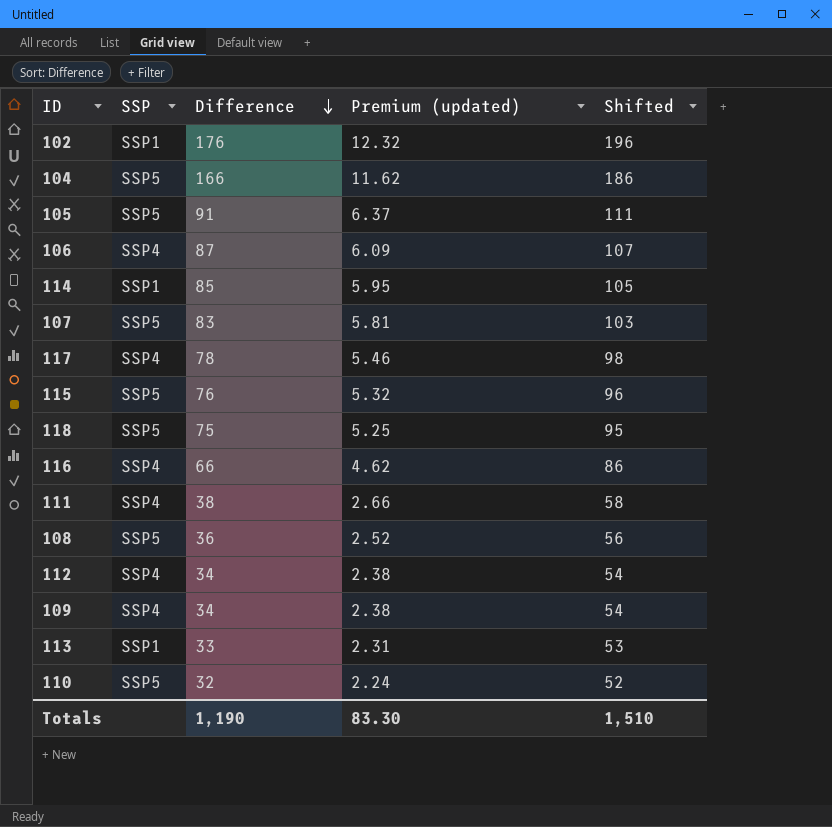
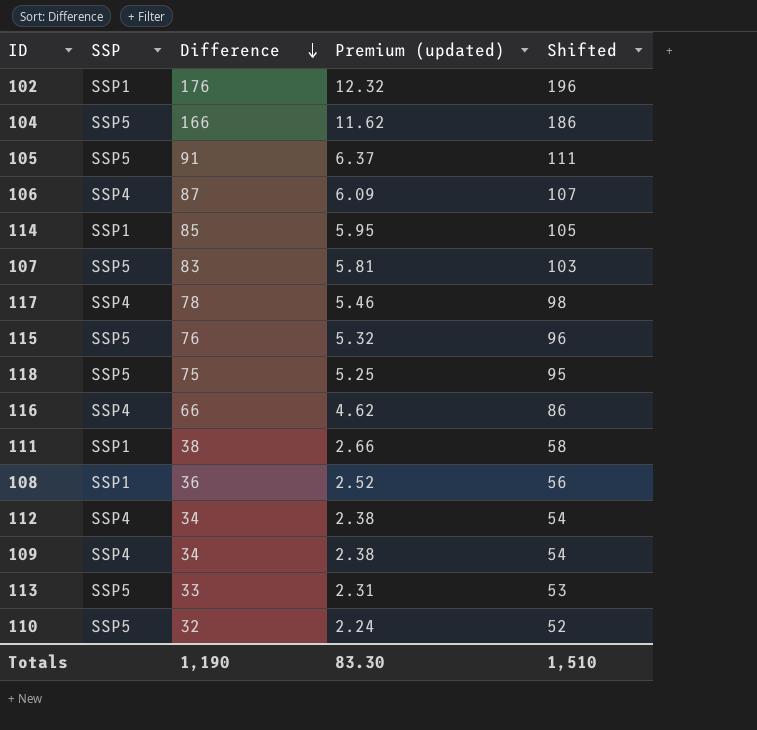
111 | SSP: SSP4 -> SSP1
108 | SSP: SSP5 -> SSP1
113 | SSP: SSP1 -> SSP5

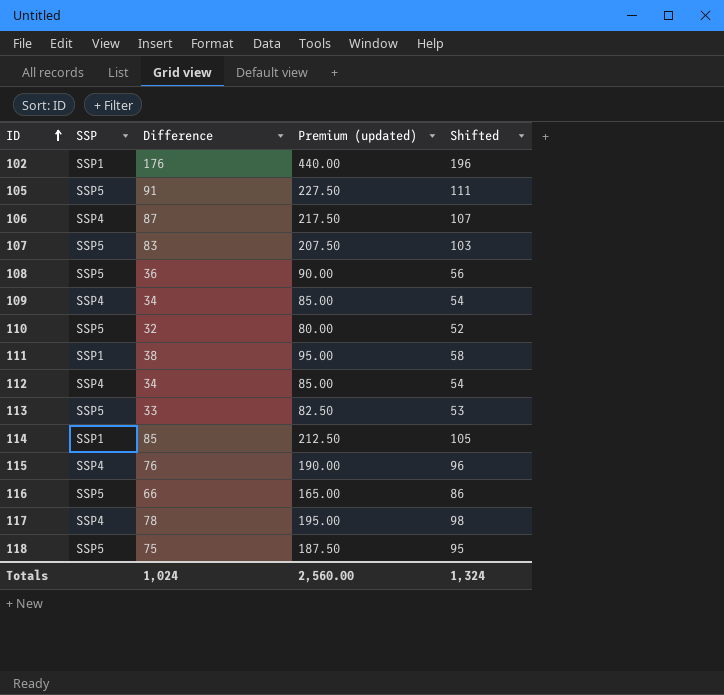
row order: Difference descending -> ID ascending
column Premium (updated) | formula: [Difference] * 0.07 -> [Difference] * 2.5
row 104: SSP5 | 166 | 11.62 | 186 -> none
108 | SSP: SSP1 -> SSP5
115 | SSP: SSP5 -> SSP4
116 | SSP: SSP4 -> SSP5
Totals | Difference: 1,190 -> 1,024
Totals | Premium (updated): 83.30 -> 2,560.00
Totals | Shifted: 1,510 -> 1,324

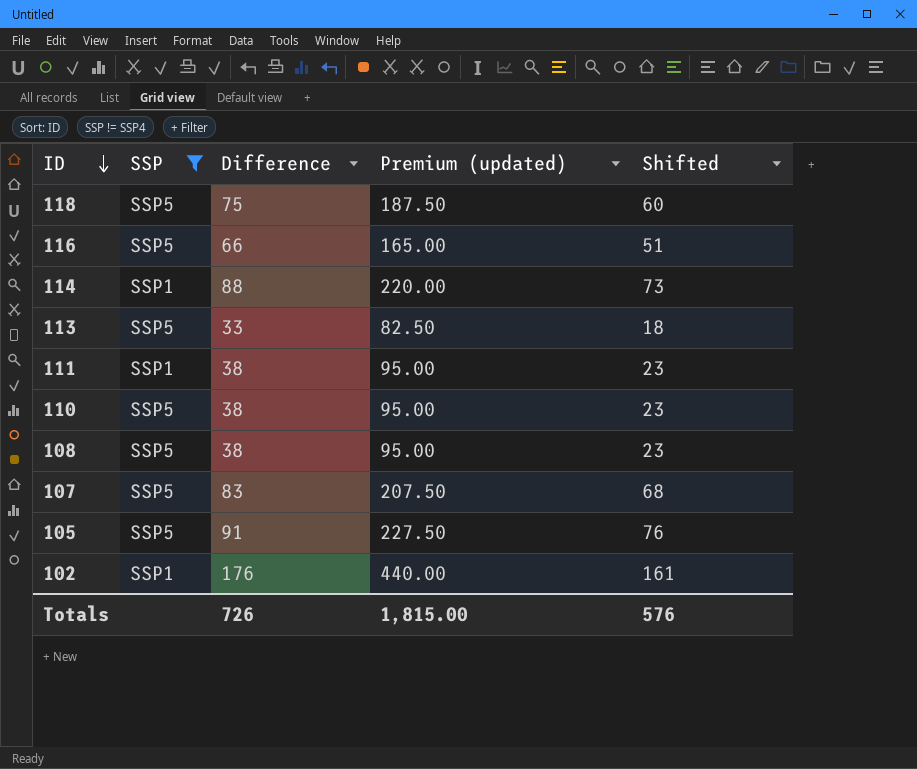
filter: none -> SSP != SSP4
row order: ID ascending -> ID descending
column Shifted | formula: [Difference] + 20 -> [Difference] - 15
114 | Difference: 85 -> 88
114 | Premium (updated): 212.50 -> 220.00
110 | Difference: 32 -> 38
110 | Premium (updated): 80.00 -> 95.00
108 | Difference: 36 -> 38
108 | Premium (updated): 90.00 -> 95.00
Totals | Difference: 1,024 -> 726
Totals | Premium (updated): 2,560.00 -> 1,815.00
Totals | Shifted: 1,324 -> 576

